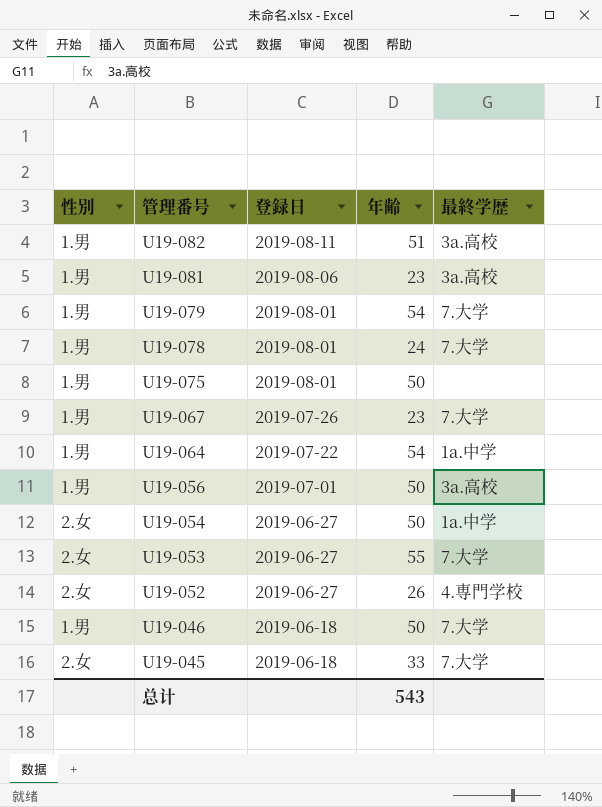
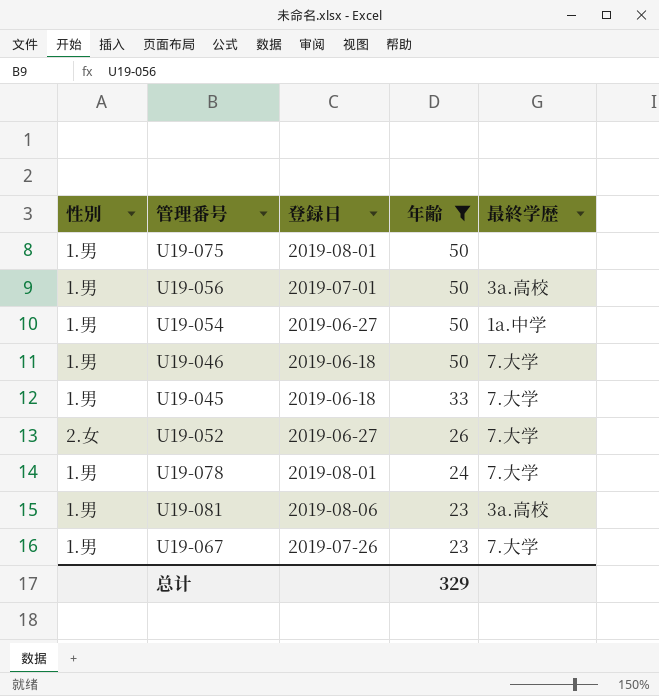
filter: none -> 年齢 <= 50
row order: 管理番号 descending -> 年齢 descending
U19-054 | 性別: 2.女 -> 1.男
U19-045 | 性別: 2.女 -> 1.男
U19-052 | 最終学歴: 4.専門学校 -> 7.大学
总计 | 年齢: 543 -> 329

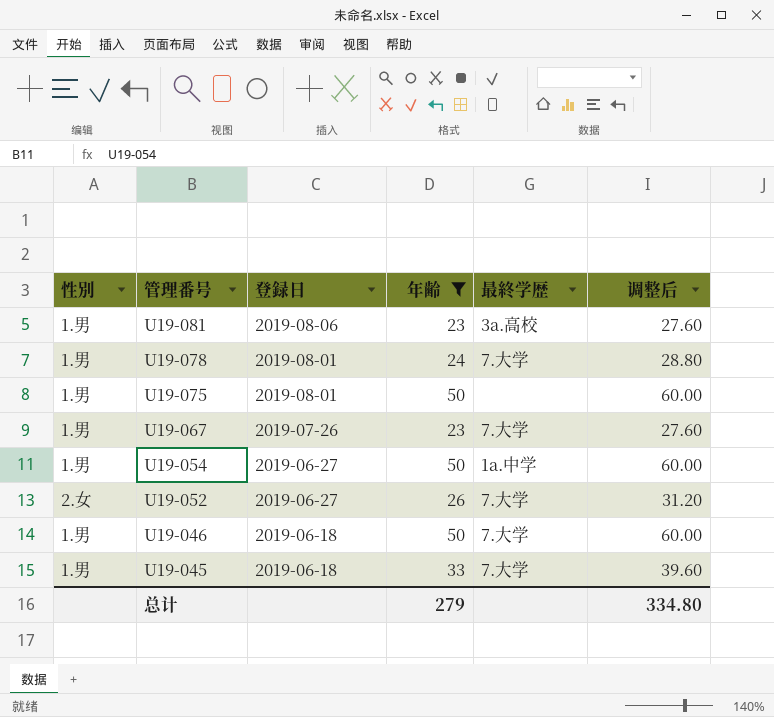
row order: 年齢 descending -> 管理番号 descending
column 调整后 | formula: none -> [年齢] * 1.2
row U19-056: 1.男 | 2019-07-01 | 50 | 3a.高校 -> none
总计 | 年齢: 329 -> 279

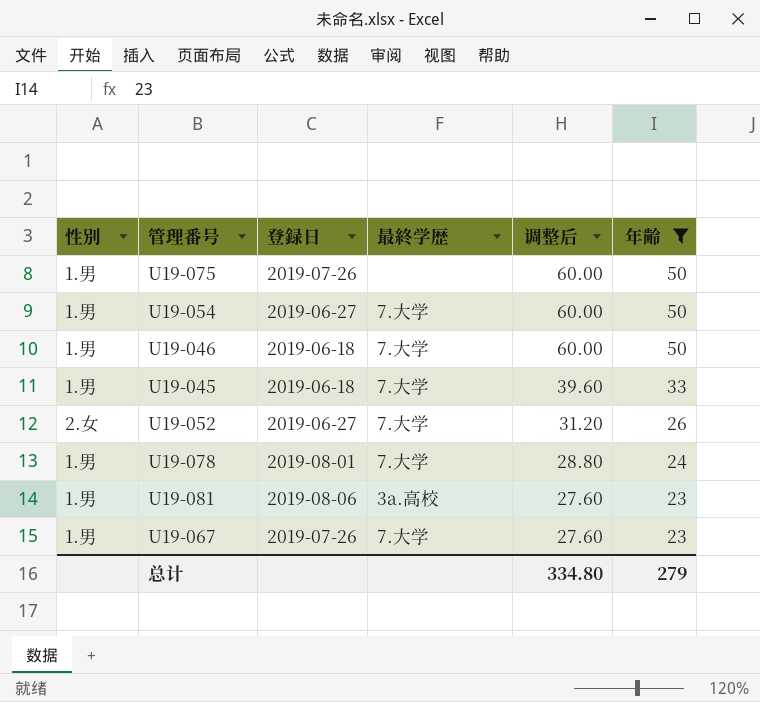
row order: 管理番号 descending -> 调整后 descending
column 年齢 | position: 4 -> 6
U19-075 | 登録日: 2019-08-01 -> 2019-07-26
U19-054 | 最終学歴: 1a.中学 -> 7.大学

